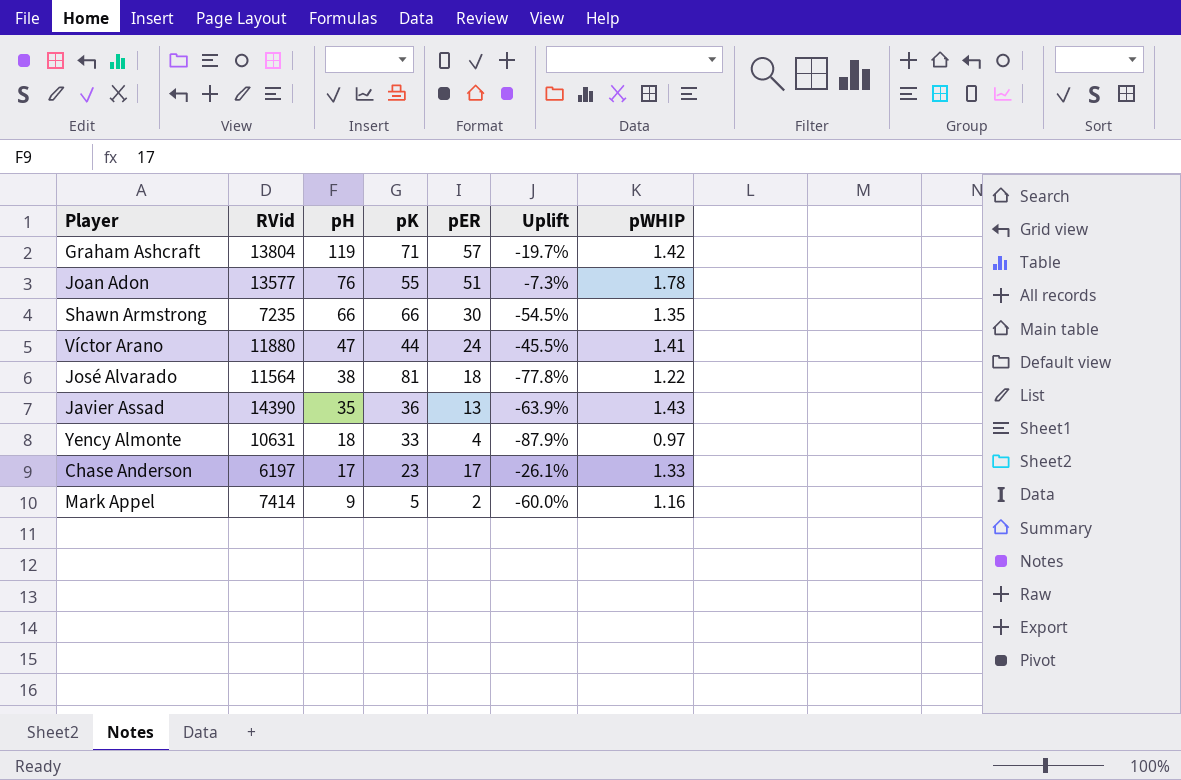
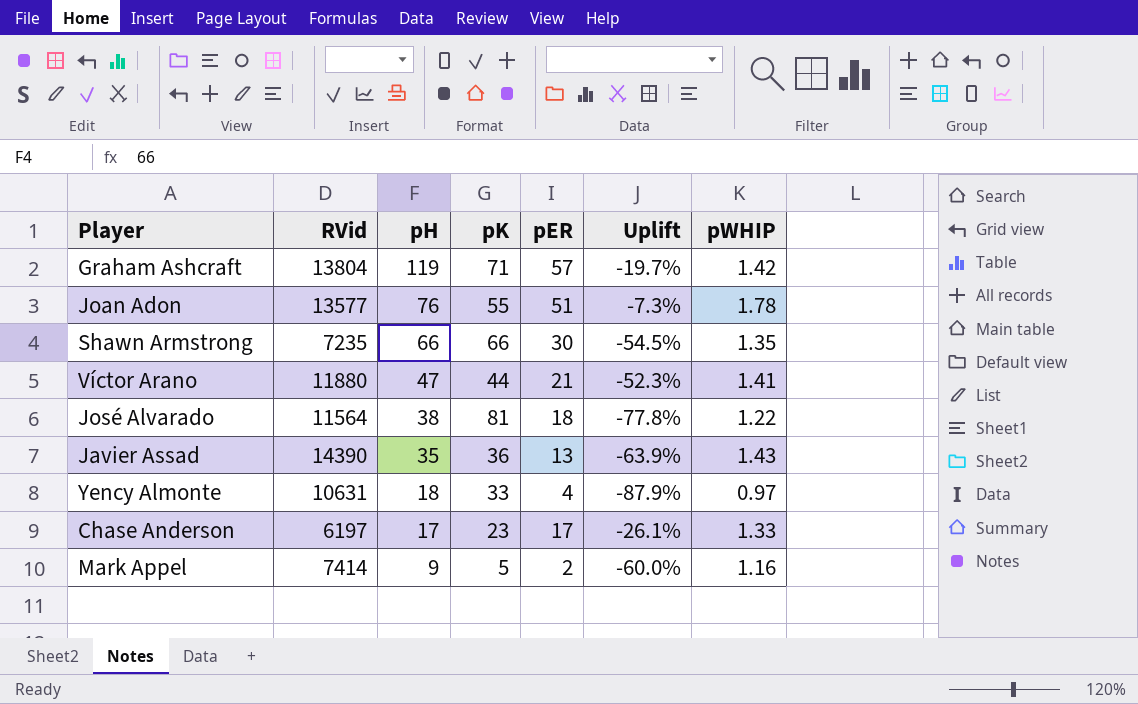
Víctor Arano | pER: 24 -> 21
Víctor Arano | Uplift: -45.5% -> -52.3%

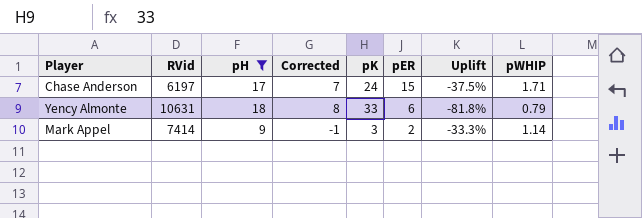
filter: none -> pH <= 18
row order: pH descending -> pER descending
column Corrected | formula: none -> [pH] - 10
Chase Anderson | pK: 23 -> 24
Chase Anderson | pER: 17 -> 15
Chase Anderson | Uplift: -26.1% -> -37.5%
Chase Anderson | pWHIP: 1.33 -> 1.71
Yency Almonte | pER: 4 -> 6
Yency Almonte | Uplift: -87.9% -> -81.8%
Yency Almonte | pWHIP: 0.97 -> 0.79
Mark Appel | pK: 5 -> 3
Mark Appel | Uplift: -60.0% -> -33.3%
Mark Appel | pWHIP: 1.16 -> 1.14

